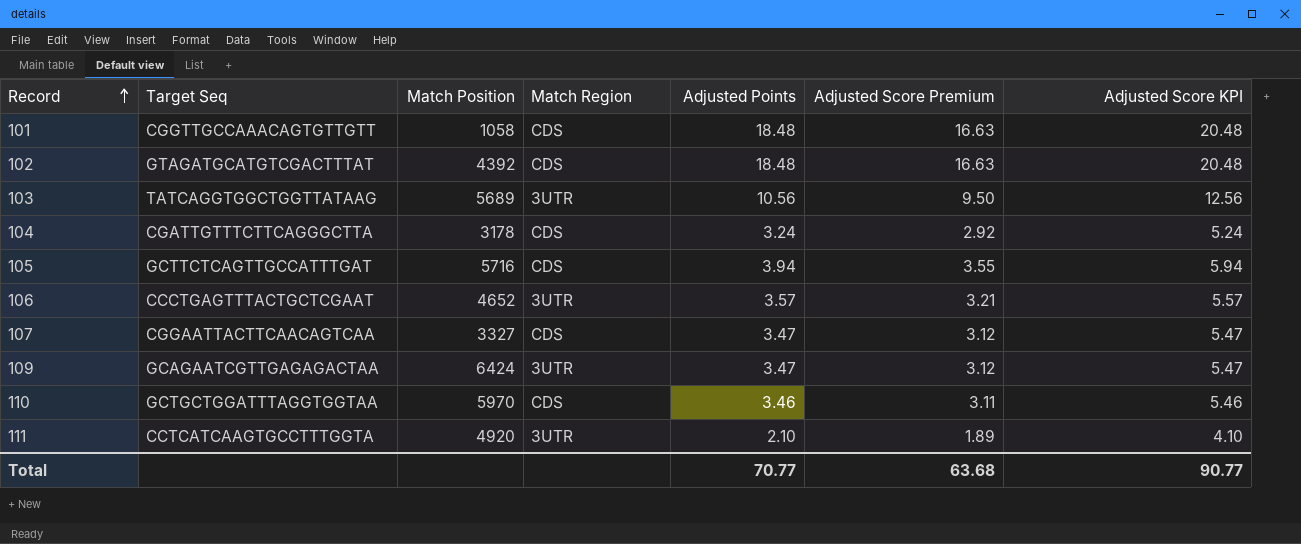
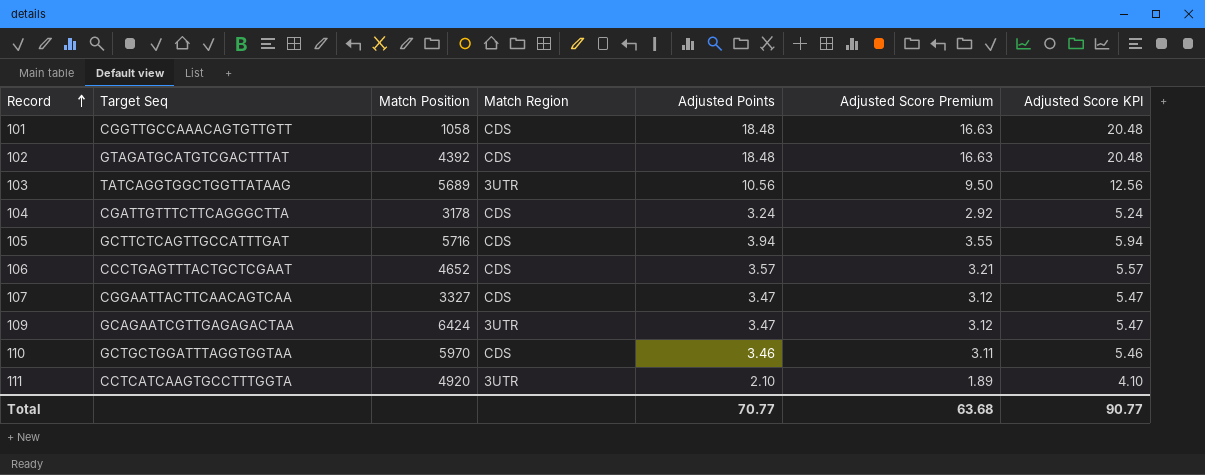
106 | Match Region: 3UTR -> CDS

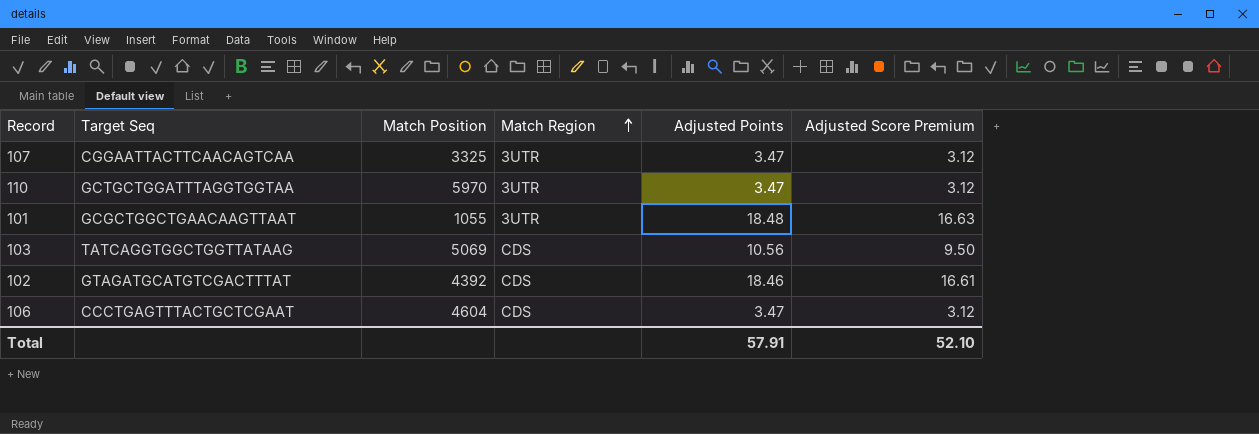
row order: Record ascending -> Match Region ascending
column Adjusted Score KPI | formula: [Adjusted Points] + 2 -> none
row 104: CGATTGTTTCTTCAGGGCTTA | 3178 | CDS | 3.24 | 2.92 | 5.24 -> none
row 105: GCTTCTCAGTTGCCATTTGAT | 5716 | CDS | 3.94 | 3.55 | 5.94 -> none
row 109: GCAGAATCGTTGAGAGACTAA | 6424 | 3UTR | 3.47 | 3.12 | 5.47 -> none
row 111: CCTCATCAAGTGCCTTTGGTA | 4920 | 3UTR | 2.10 | 1.89 | 4.10 -> none
107 | Match Position: 3327 -> 3325
107 | Match Region: CDS -> 3UTR
110 | Match Region: CDS -> 3UTR
110 | Adjusted Points: 3.46 -> 3.47
110 | Adjusted Score Premium: 3.11 -> 3.12
101 | Target Seq: CGGTTGCCAAACAGTGTTGTT -> GCGCTGGCTGAACAAGTTAAT
101 | Match Position: 1058 -> 1055
101 | Match Region: CDS -> 3UTR
103 | Match Position: 5689 -> 5069
103 | Match Region: 3UTR -> CDS
102 | Adjusted Points: 18.48 -> 18.46
102 | Adjusted Score Premium: 16.63 -> 16.61
106 | Match Position: 4652 -> 4604
106 | Adjusted Points: 3.57 -> 3.47
106 | Adjusted Score Premium: 3.21 -> 3.12
Total | Adjusted Points: 70.77 -> 57.91
Total | Adjusted Score Premium: 63.68 -> 52.10

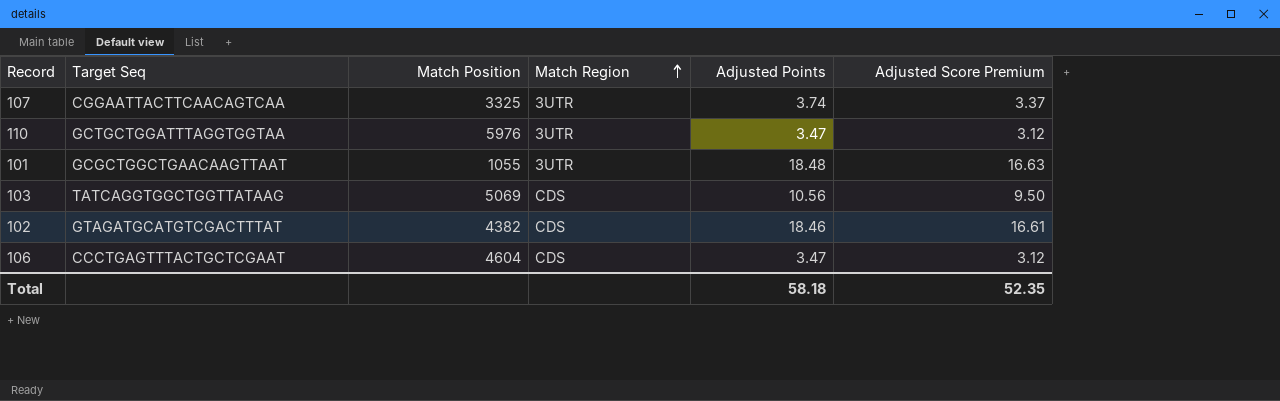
107 | Adjusted Points: 3.47 -> 3.74
107 | Adjusted Score Premium: 3.12 -> 3.37
110 | Match Position: 5970 -> 5976
102 | Match Position: 4392 -> 4382
Total | Adjusted Points: 57.91 -> 58.18
Total | Adjusted Score Premium: 52.10 -> 52.35

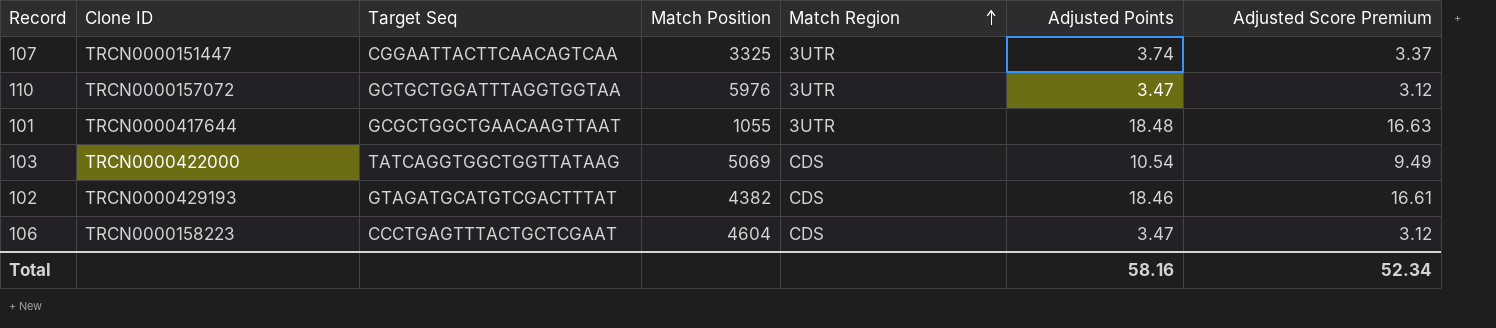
column Clone ID | position: none -> 2
103 | Adjusted Points: 10.56 -> 10.54
103 | Adjusted Score Premium: 9.50 -> 9.49
Total | Adjusted Points: 58.18 -> 58.16
Total | Adjusted Score Premium: 52.35 -> 52.34

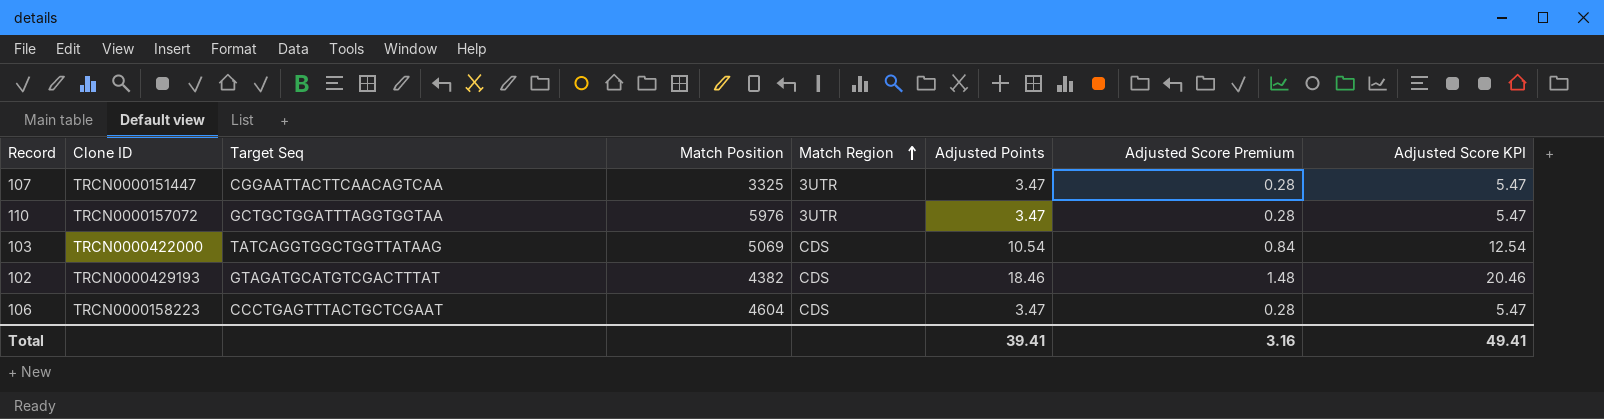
column Adjusted Score Premium | formula: [Adjusted Points] * 0.9 -> [Adjusted Points] * 0.08
column Adjusted Score KPI | formula: none -> [Adjusted Points] + 2
row 101: TRCN0000417644 | GCGCTGGCTGAACAAGTTAAT | 1055 | 3UTR | 18.48 | 16.63 -> none
107 | Adjusted Points: 3.74 -> 3.47
Total | Adjusted Points: 58.16 -> 39.41
Total | Adjusted Score Premium: 52.34 -> 3.16

